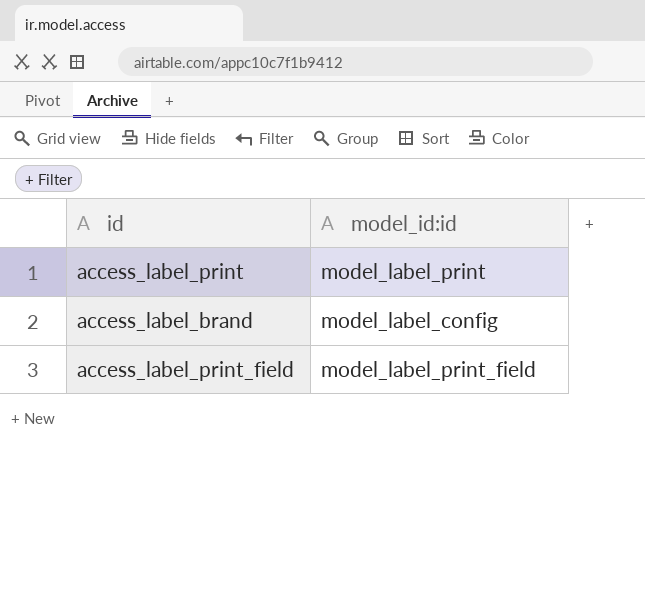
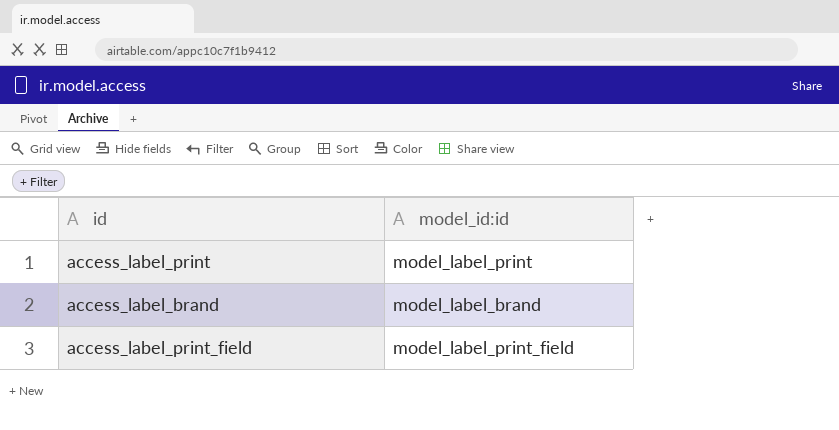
access_label_brand | model_id:id: model_label_config -> model_label_brand

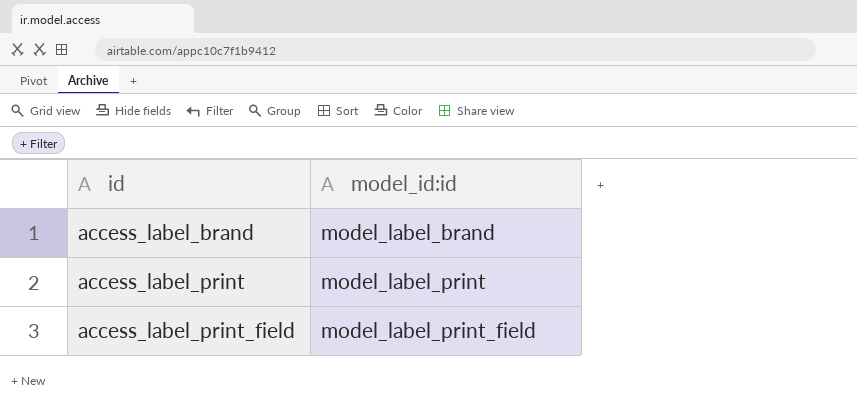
row order: none -> id ascending

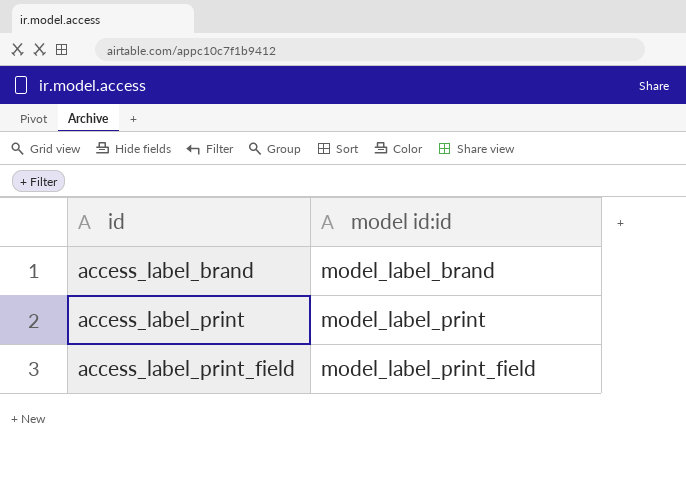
column name: model_id:id -> model id:id

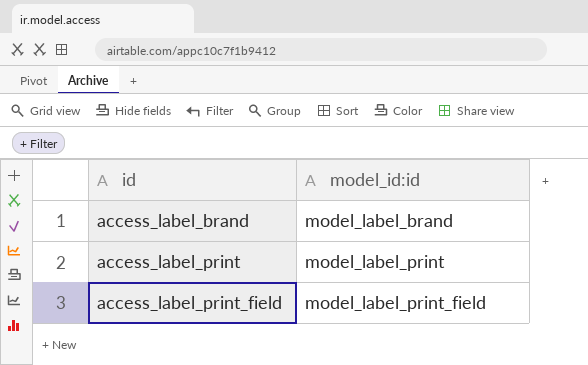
column name: model id:id -> model_id:id

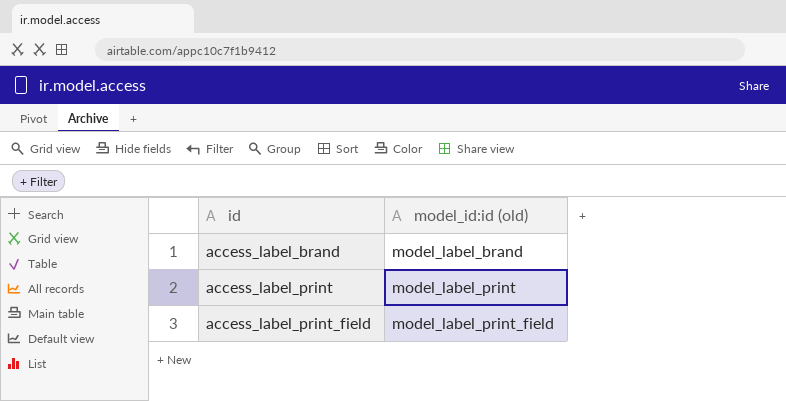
column name: model_id:id -> model_id:id (old)

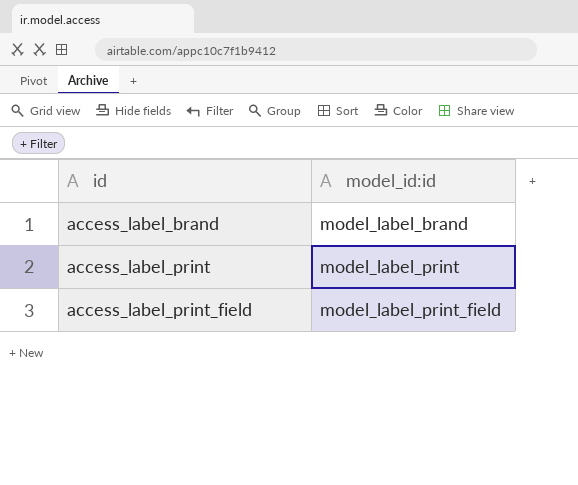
column name: model_id:id (old) -> model_id:id

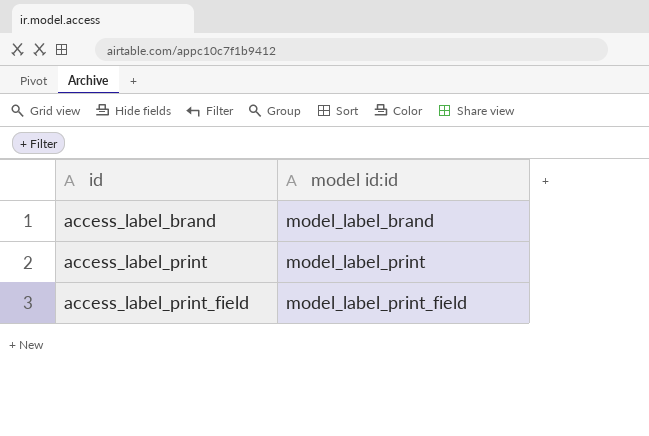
column name: model_id:id -> model id:id

